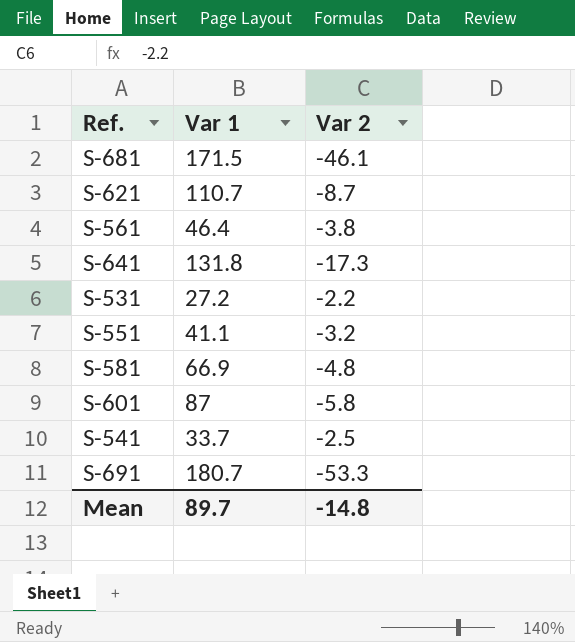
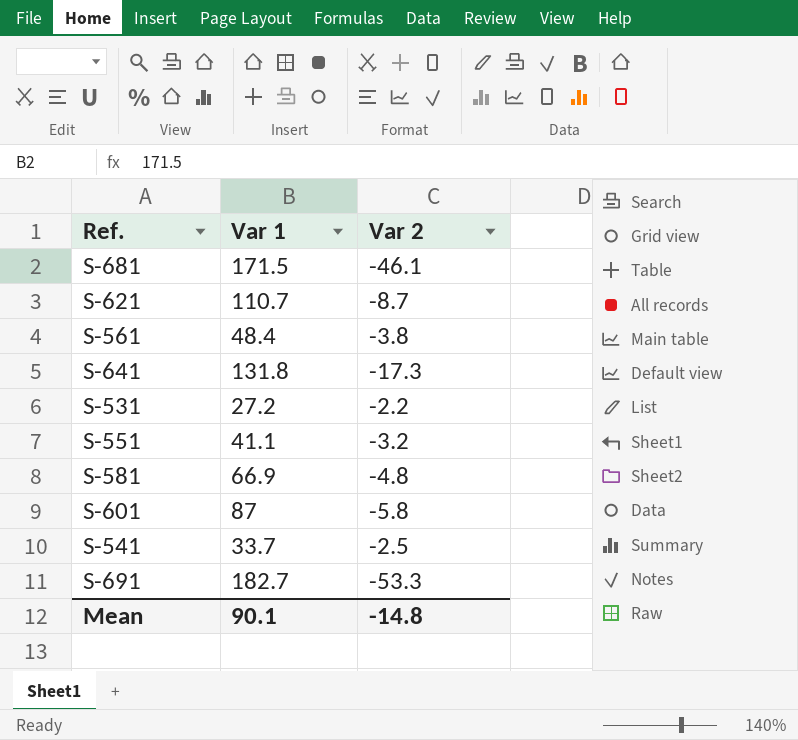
S-561 | Var 1: 46.4 -> 48.4
S-691 | Var 1: 180.7 -> 182.7
Mean | Var 1: 89.7 -> 90.1

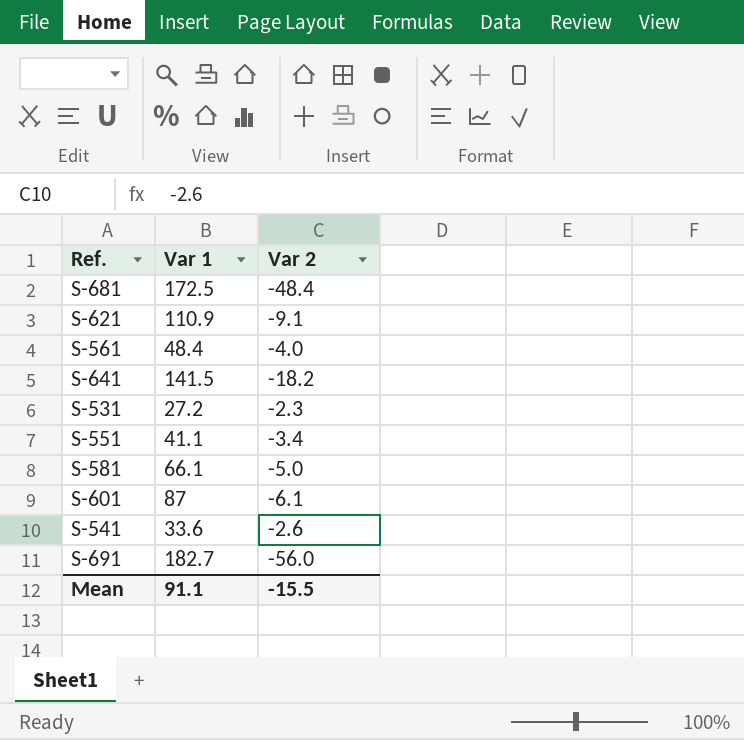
S-681 | Var 1: 171.5 -> 172.5
S-681 | Var 2: -46.1 -> -48.4
S-621 | Var 1: 110.7 -> 110.9
S-621 | Var 2: -8.7 -> -9.1
S-561 | Var 2: -3.8 -> -4.0
S-641 | Var 1: 131.8 -> 141.5
S-641 | Var 2: -17.3 -> -18.2
S-531 | Var 2: -2.2 -> -2.3
S-551 | Var 2: -3.2 -> -3.4
S-581 | Var 1: 66.9 -> 66.1
S-581 | Var 2: -4.8 -> -5.0
S-601 | Var 2: -5.8 -> -6.1
S-541 | Var 1: 33.7 -> 33.6
S-541 | Var 2: -2.5 -> -2.6
S-691 | Var 2: -53.3 -> -56.0
Mean | Var 1: 90.1 -> 91.1
Mean | Var 2: -14.8 -> -15.5

